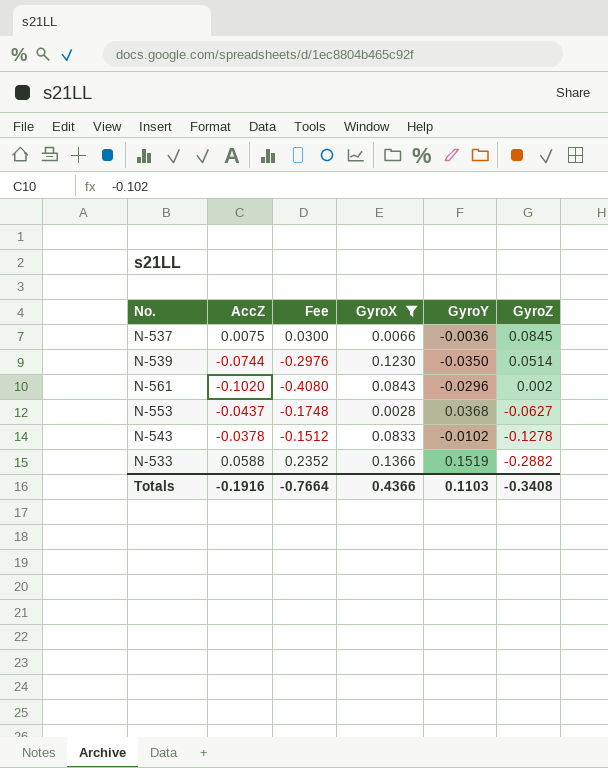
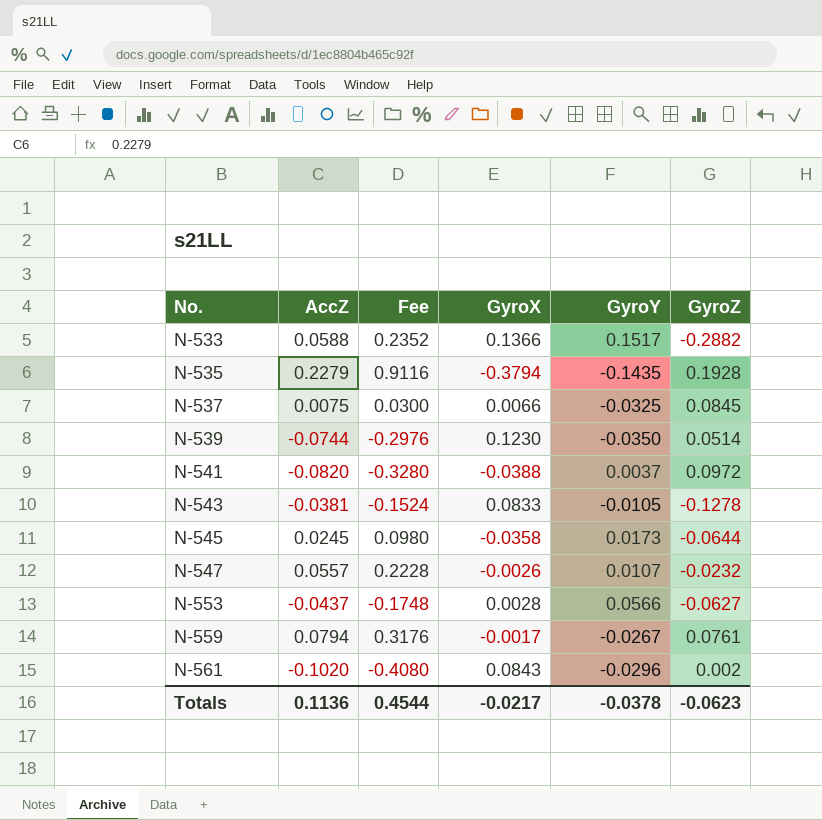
filter: GyroX >= 0.0028 -> none
row order: GyroZ descending -> No. ascending
N-533 | GyroY: 0.1519 -> 0.1517
N-537 | GyroY: -0.0036 -> -0.0325
N-543 | AccZ: -0.0378 -> -0.0381
N-543 | Fee: -0.1512 -> -0.1524
N-543 | GyroY: -0.0102 -> -0.0105
N-553 | GyroY: 0.0368 -> 0.0566
Totals | AccZ: -0.1916 -> 0.1136
Totals | Fee: -0.7664 -> 0.4544
Totals | GyroX: 0.4366 -> -0.0217
Totals | GyroY: 0.1103 -> -0.0378
Totals | GyroZ: -0.3408 -> -0.0623

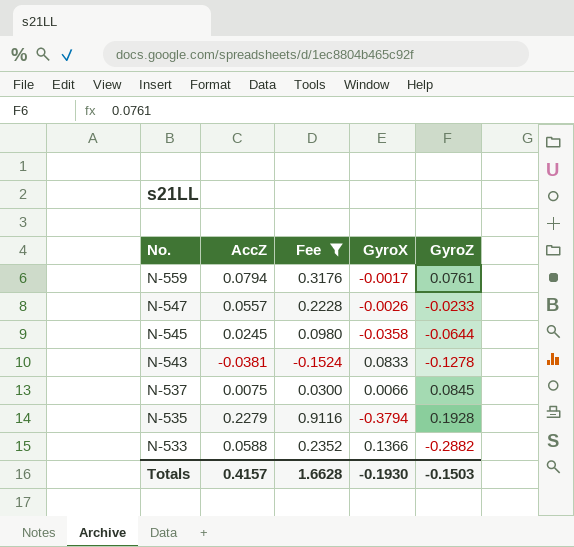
filter: none -> Fee >= -0.1524
row order: No. ascending -> No. descending
column GyroY | position: 5 -> none
N-547 | GyroZ: -0.0232 -> -0.0233
Totals | AccZ: 0.1136 -> 0.4157
Totals | Fee: 0.4544 -> 1.6628
Totals | GyroX: -0.0217 -> -0.1930
Totals | GyroZ: -0.0623 -> -0.1503

